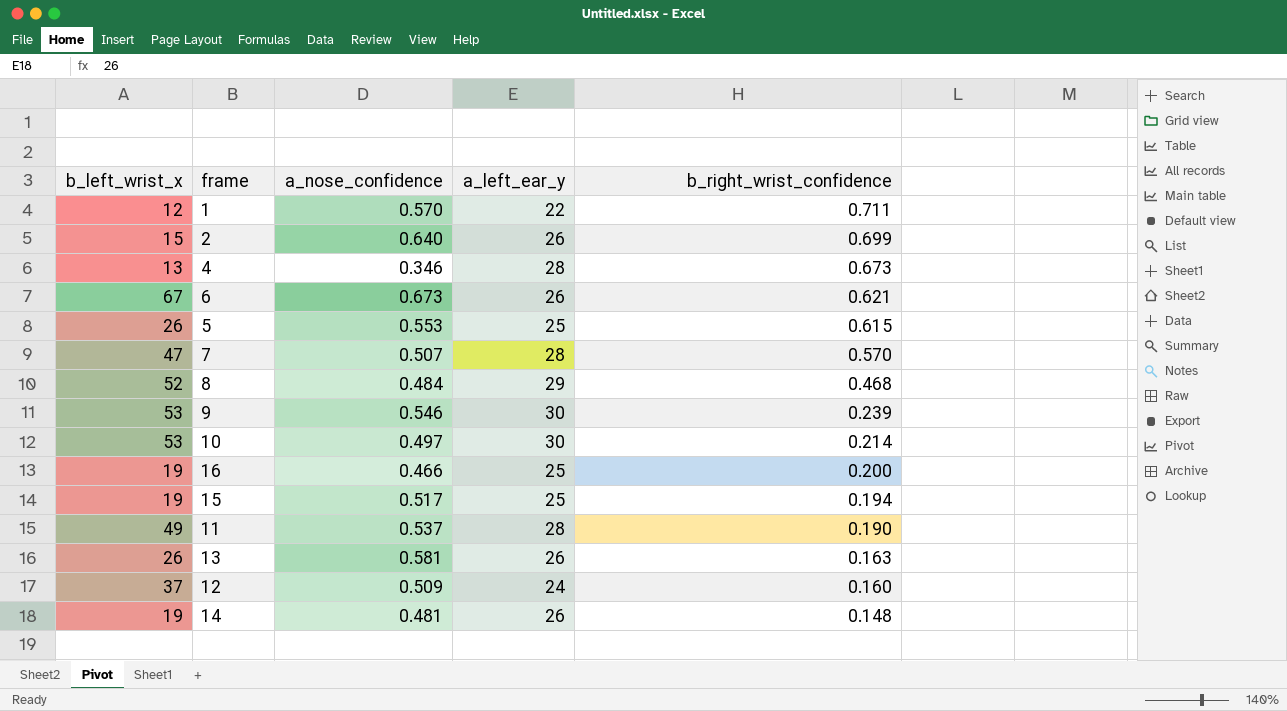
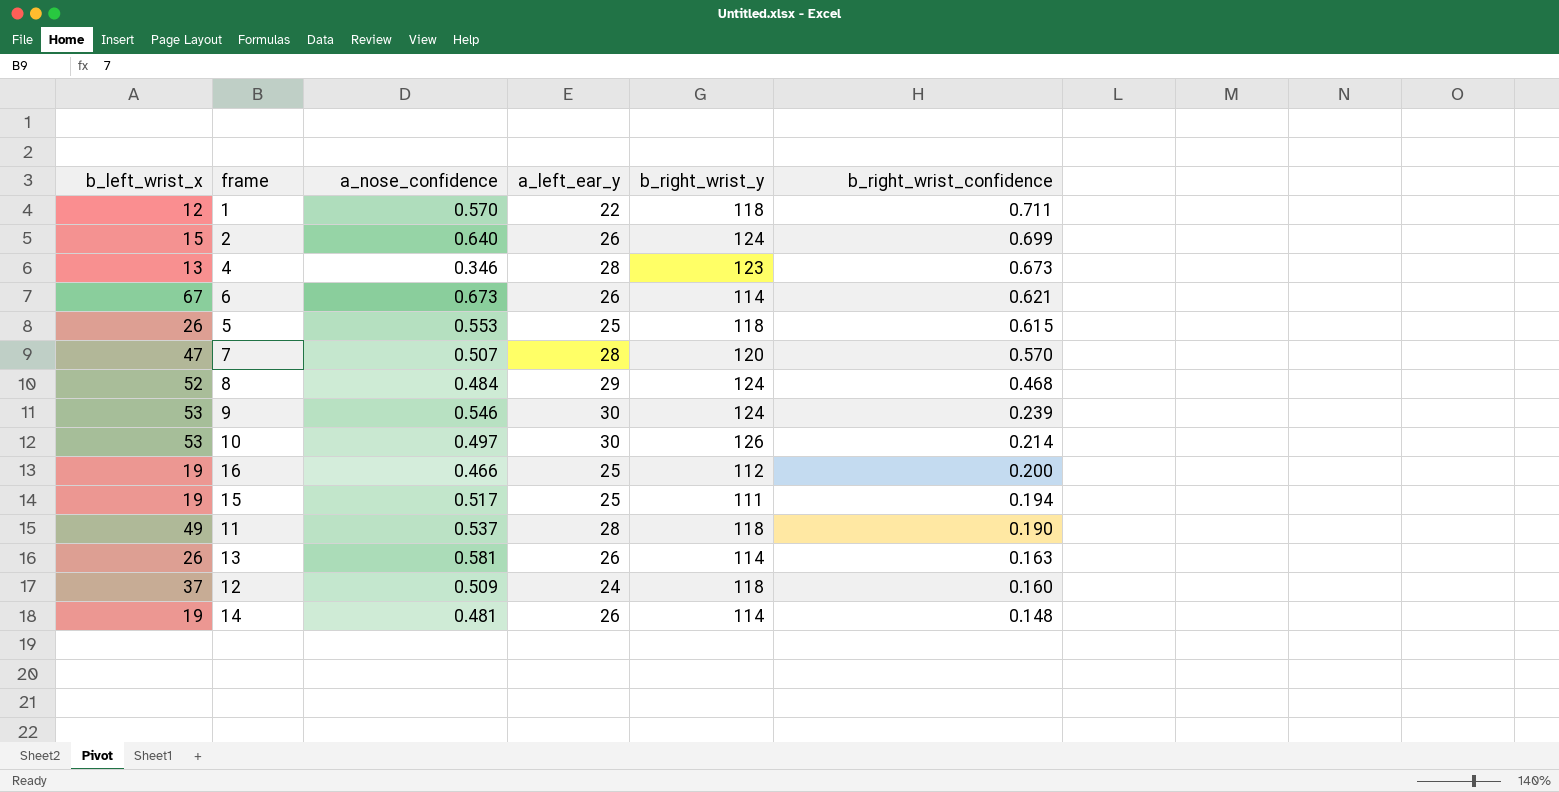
column b_right_wrist_y | position: none -> 5

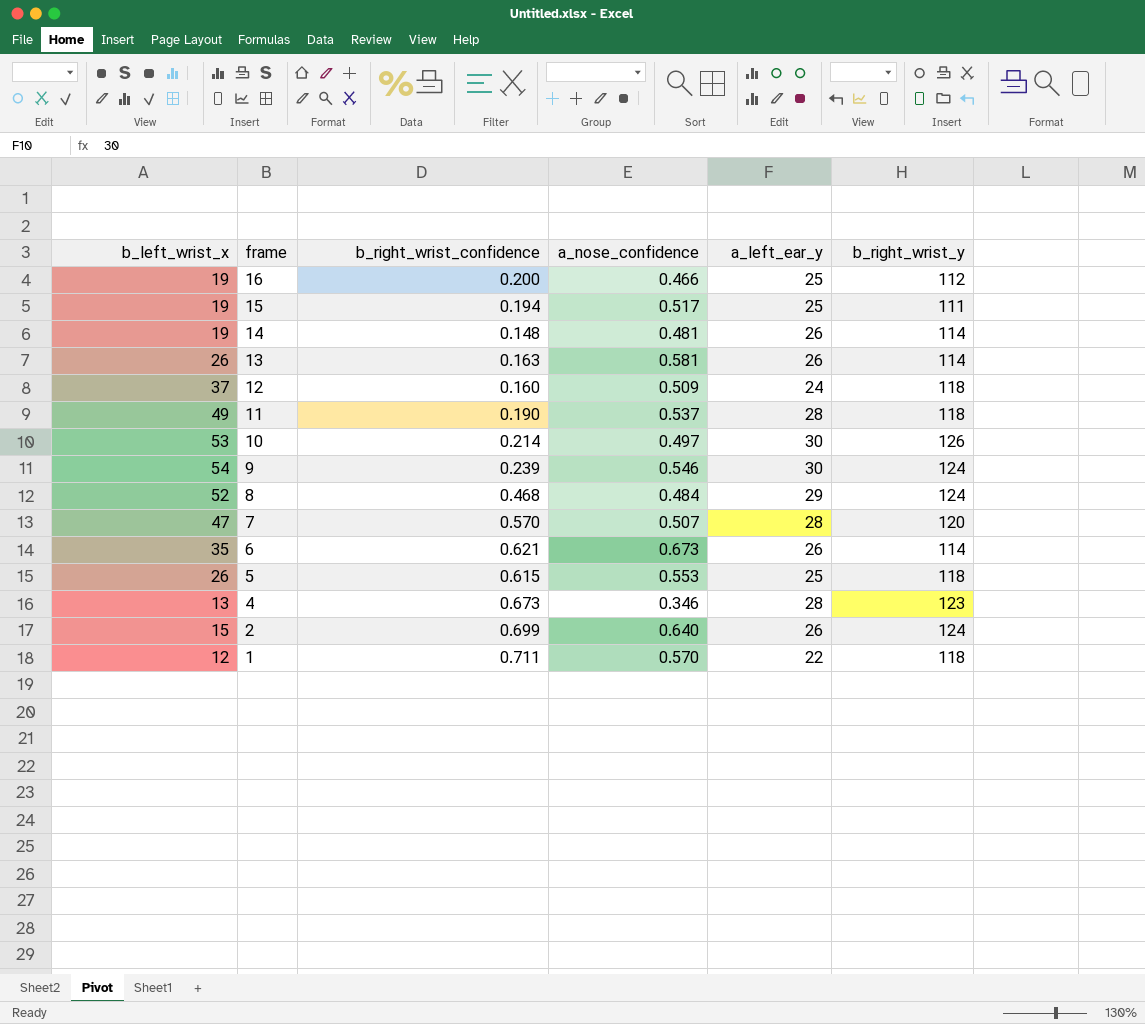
row order: b_right_wrist_confidence descending -> frame descending
column b_right_wrist_confidence | position: 6 -> 3
9 | b_left_wrist_x: 53 -> 54
6 | b_left_wrist_x: 67 -> 35

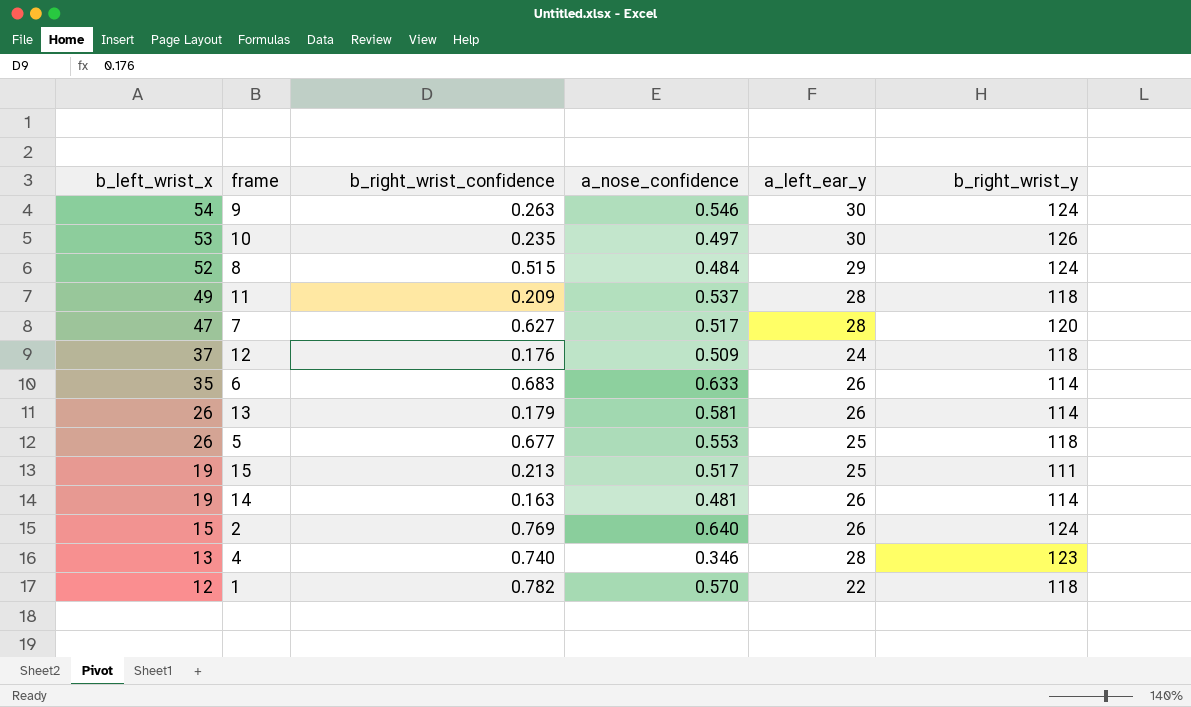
row order: frame descending -> b_left_wrist_x descending
row 16: 19 | 0.200 | 0.466 | 25 | 112 -> none
9 | b_right_wrist_confidence: 0.239 -> 0.263
10 | b_right_wrist_confidence: 0.214 -> 0.235
8 | b_right_wrist_confidence: 0.468 -> 0.515
11 | b_right_wrist_confidence: 0.190 -> 0.209
7 | b_right_wrist_confidence: 0.570 -> 0.627
7 | a_nose_confidence: 0.507 -> 0.517
12 | b_right_wrist_confidence: 0.160 -> 0.176
6 | b_right_wrist_confidence: 0.621 -> 0.683
6 | a_nose_confidence: 0.673 -> 0.633
13 | b_right_wrist_confidence: 0.163 -> 0.179
5 | b_right_wrist_confidence: 0.615 -> 0.677
15 | b_right_wrist_confidence: 0.194 -> 0.213
14 | b_right_wrist_confidence: 0.148 -> 0.163
2 | b_right_wrist_confidence: 0.699 -> 0.769
4 | b_right_wrist_confidence: 0.673 -> 0.740
1 | b_right_wrist_confidence: 0.711 -> 0.782

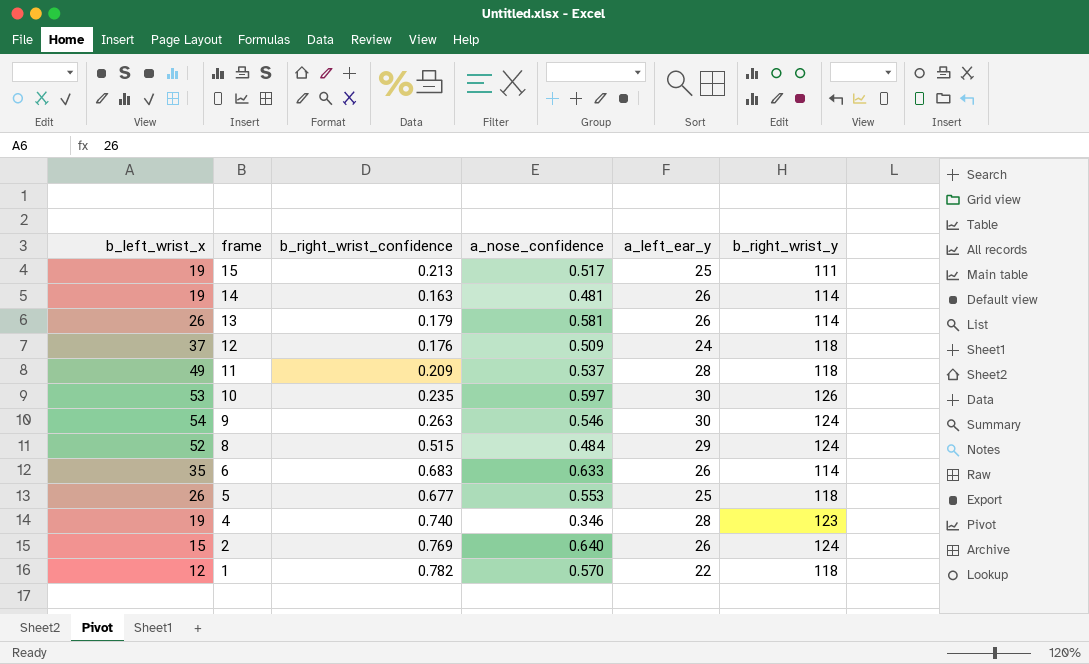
row order: b_left_wrist_x descending -> frame descending
row 7: 47 | 0.627 | 0.517 | 28 | 120 -> none
10 | a_nose_confidence: 0.497 -> 0.597
4 | b_left_wrist_x: 13 -> 19

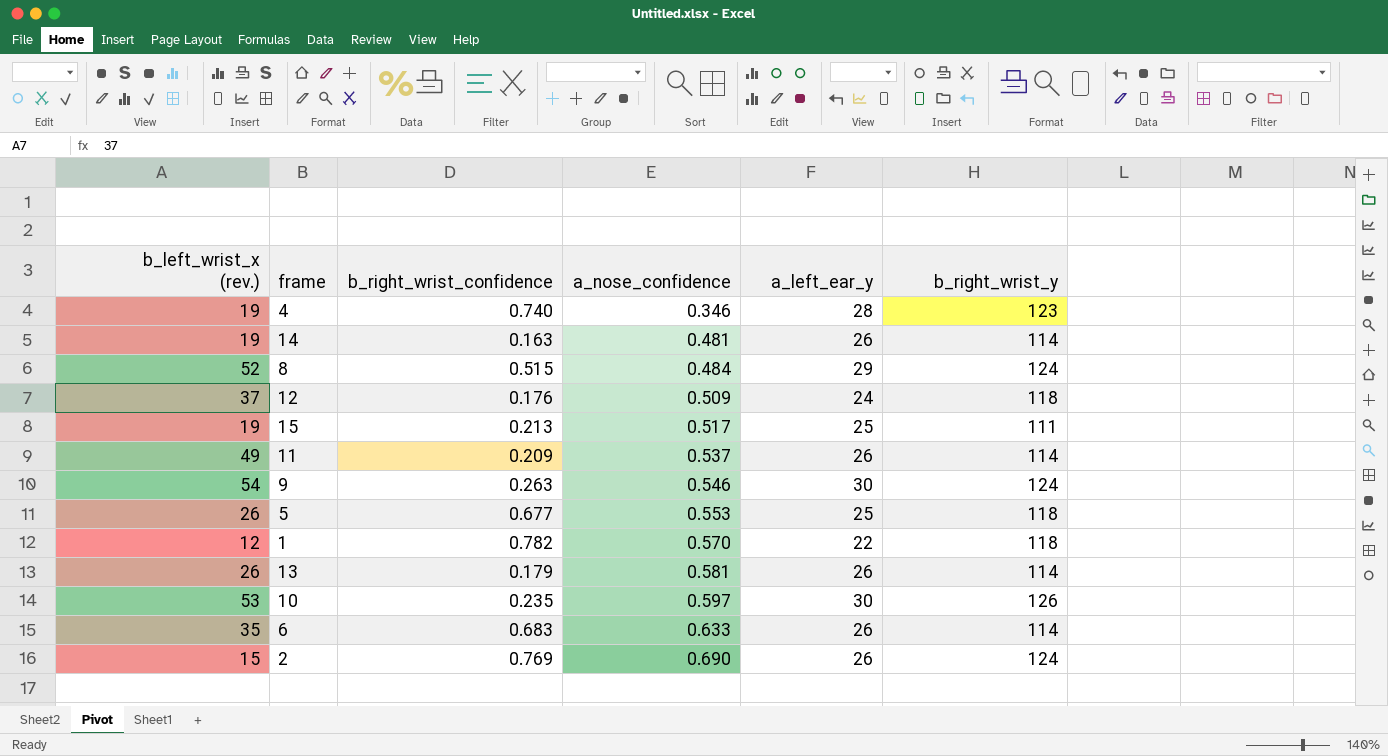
row order: frame descending -> a_nose_confidence ascending
column name: b_left_wrist_x -> b_left_wrist_x (rev.)
11 | a_left_ear_y: 28 -> 26
11 | b_right_wrist_y: 118 -> 114
2 | a_nose_confidence: 0.640 -> 0.690

